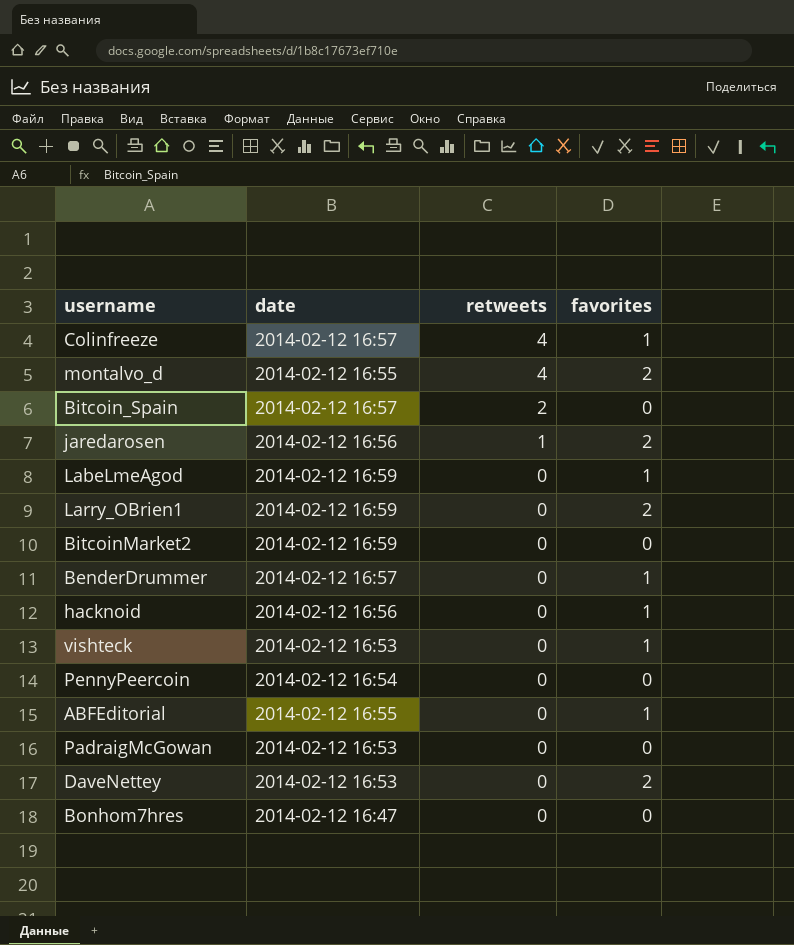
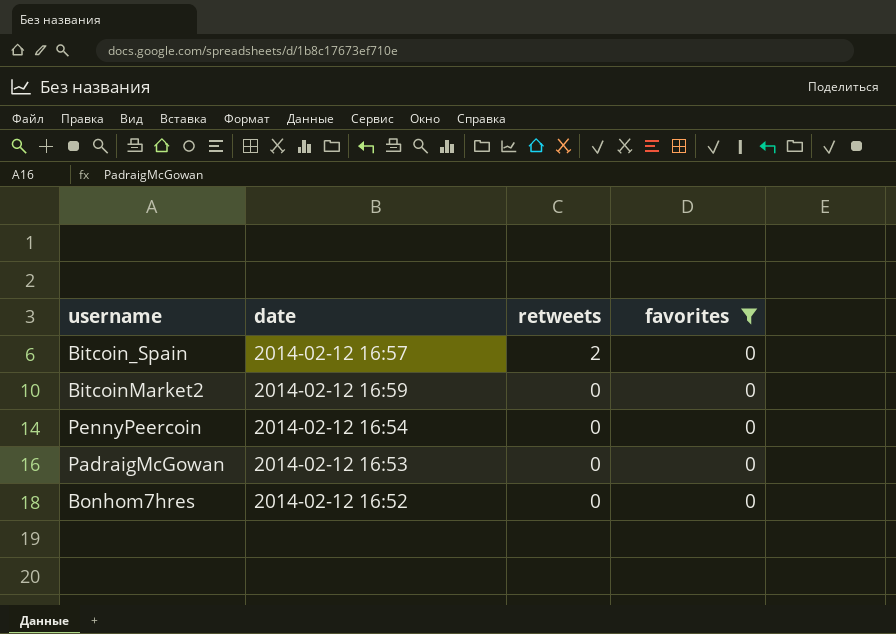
filter: none -> favorites = 0
Bonhom7hres | date: 2014-02-12 16:47 -> 2014-02-12 16:52

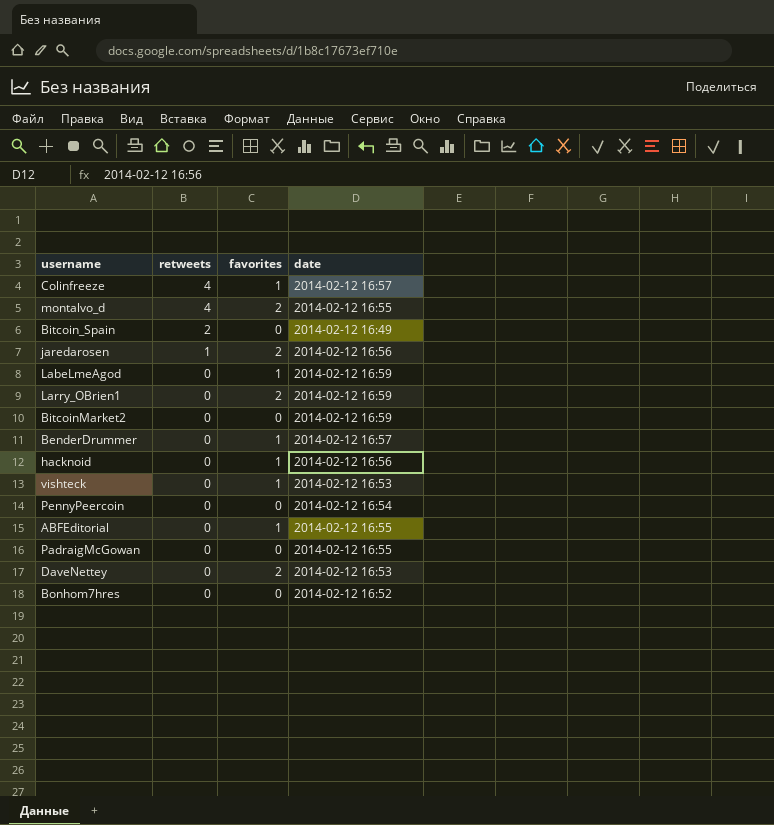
filter: favorites = 0 -> none
column date | position: 2 -> 4
Bitcoin_Spain | date: 2014-02-12 16:57 -> 2014-02-12 16:49
PadraigMcGowan | date: 2014-02-12 16:53 -> 2014-02-12 16:55

